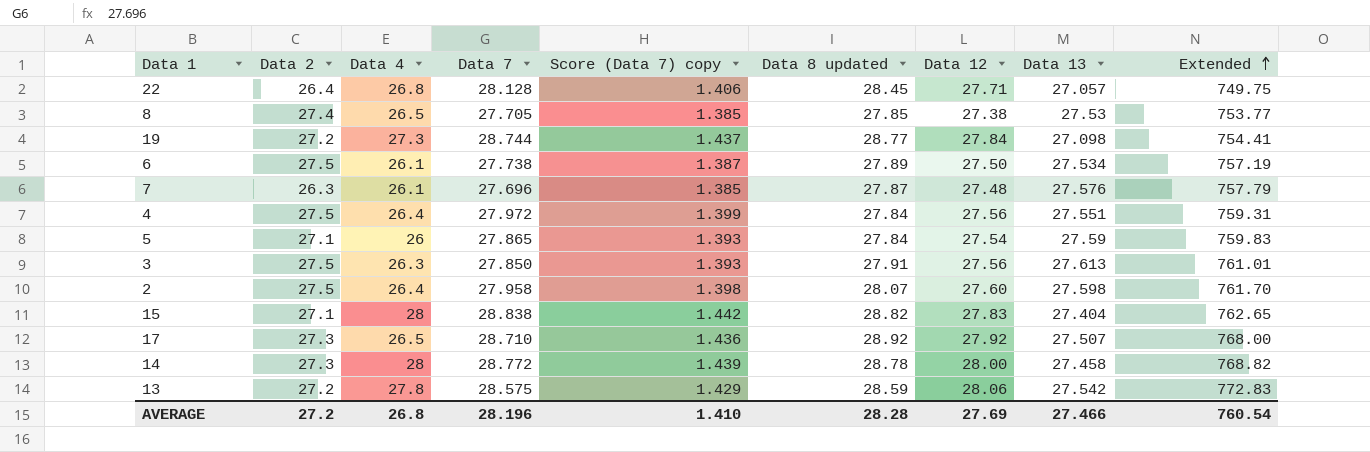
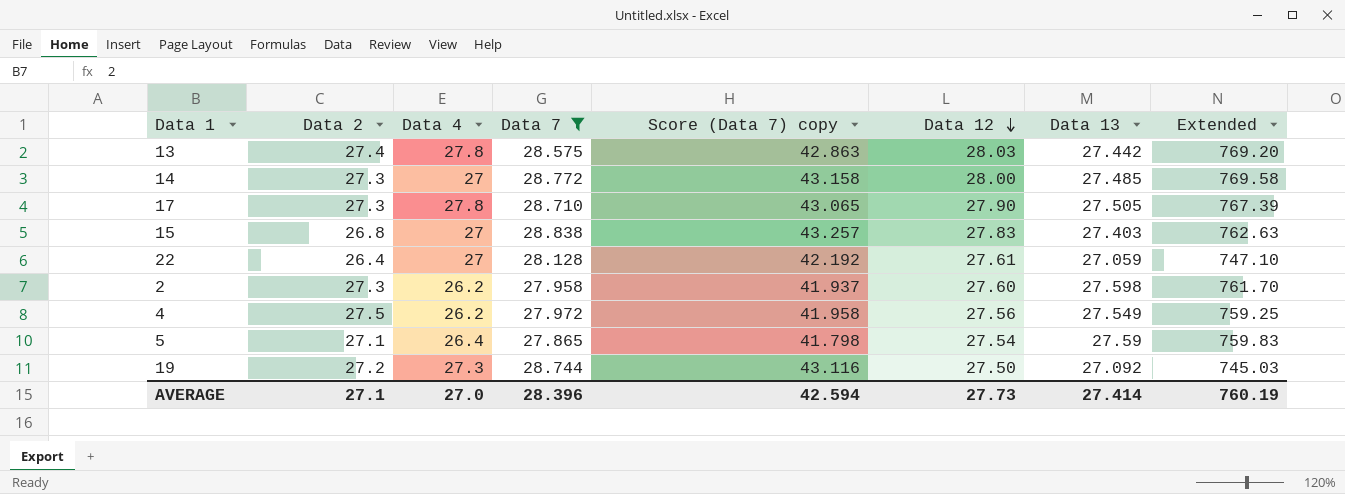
filter: none -> Data 7 >= 27.865
row order: Extended ascending -> Data 12 descending
column Data 8 updated | position: 6 -> none
column Score (Data 7) copy | formula: [Data 7] * 0.05 -> [Data 7] * 1.5
13 | Data 2: 27.2 -> 27.4
13 | Data 12: 28.06 -> 28.03
13 | Data 13: 27.542 -> 27.442
13 | Extended: 772.83 -> 769.20
14 | Data 4: 28 -> 27
14 | Data 13: 27.458 -> 27.485
14 | Extended: 768.82 -> 769.58
17 | Data 4: 26.5 -> 27.8
17 | Data 12: 27.92 -> 27.90
17 | Data 13: 27.507 -> 27.505
17 | Extended: 768.00 -> 767.39
15 | Data 2: 27.1 -> 26.8
15 | Data 4: 28 -> 27
15 | Data 13: 27.404 -> 27.403
15 | Extended: 762.65 -> 762.63
22 | Data 4: 26.8 -> 27
22 | Data 12: 27.71 -> 27.61
22 | Data 13: 27.057 -> 27.059
22 | Extended: 749.75 -> 747.10
2 | Data 2: 27.5 -> 27.3
2 | Data 4: 26.4 -> 26.2
4 | Data 4: 26.4 -> 26.2
4 | Data 13: 27.551 -> 27.549
4 | Extended: 759.31 -> 759.25
5 | Data 4: 26 -> 26.4
19 | Data 12: 27.84 -> 27.50
19 | Data 13: 27.098 -> 27.092
19 | Extended: 754.41 -> 745.03
AVERAGE | Data 2: 27.2 -> 27.1
AVERAGE | Data 4: 26.8 -> 27.0
AVERAGE | Data 7: 28.196 -> 28.396
AVERAGE | Score (Data 7) copy: 1.410 -> 42.594
AVERAGE | Data 12: 27.69 -> 27.73
AVERAGE | Data 13: 27.466 -> 27.414
AVERAGE | Extended: 760.54 -> 760.19

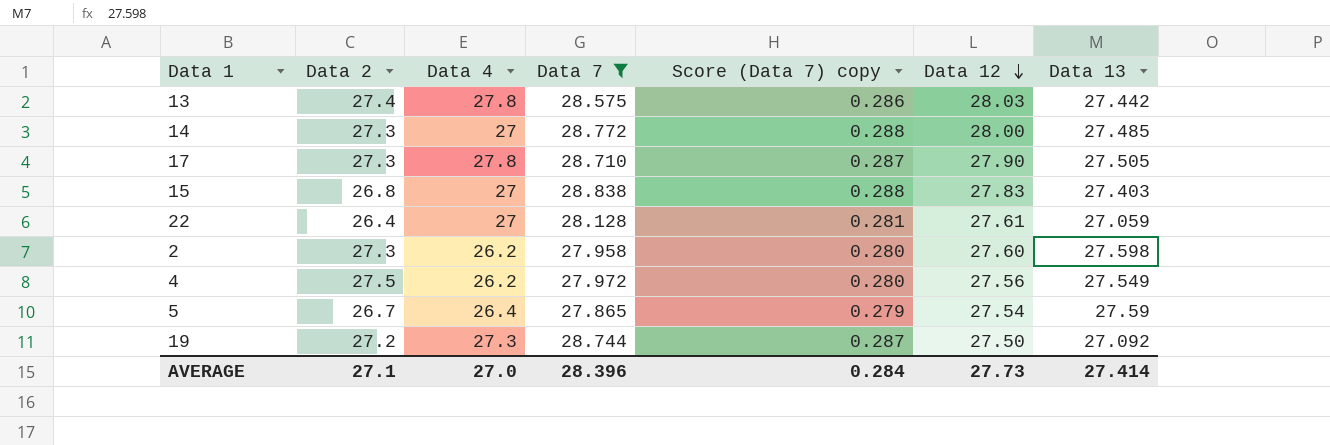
column Extended | formula: [Data 12] * [Data 13] -> none
column Score (Data 7) copy | formula: [Data 7] * 1.5 -> [Data 7] * 0.01
5 | Data 2: 27.1 -> 26.7
AVERAGE | Score (Data 7) copy: 42.594 -> 0.284

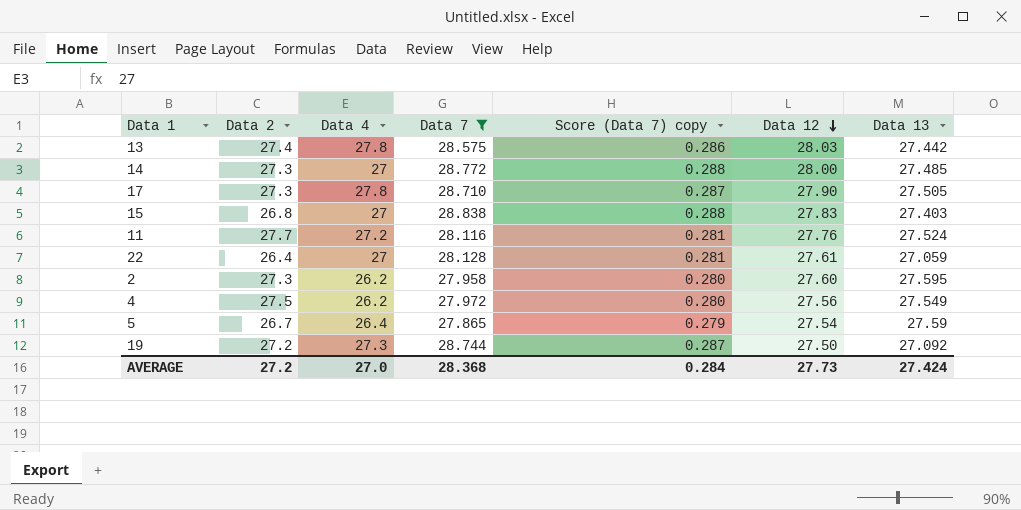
row 11: none -> 27.7 | 27.2 | 28.116 | 0.281 | 27.76 | 27.524
2 | Data 13: 27.598 -> 27.595
AVERAGE | Data 2: 27.1 -> 27.2
AVERAGE | Data 7: 28.396 -> 28.368
AVERAGE | Data 13: 27.414 -> 27.424

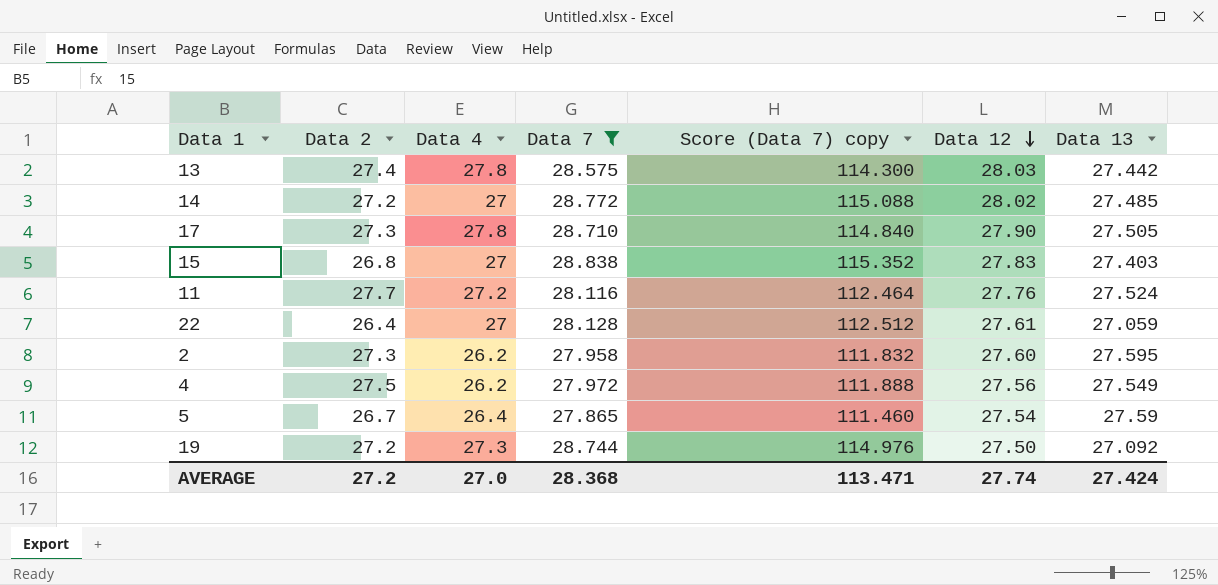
column Score (Data 7) copy | formula: [Data 7] * 0.01 -> [Data 7] * 4
14 | Data 2: 27.3 -> 27.2
14 | Data 12: 28.00 -> 28.02
AVERAGE | Score (Data 7) copy: 0.284 -> 113.471
AVERAGE | Data 12: 27.73 -> 27.74

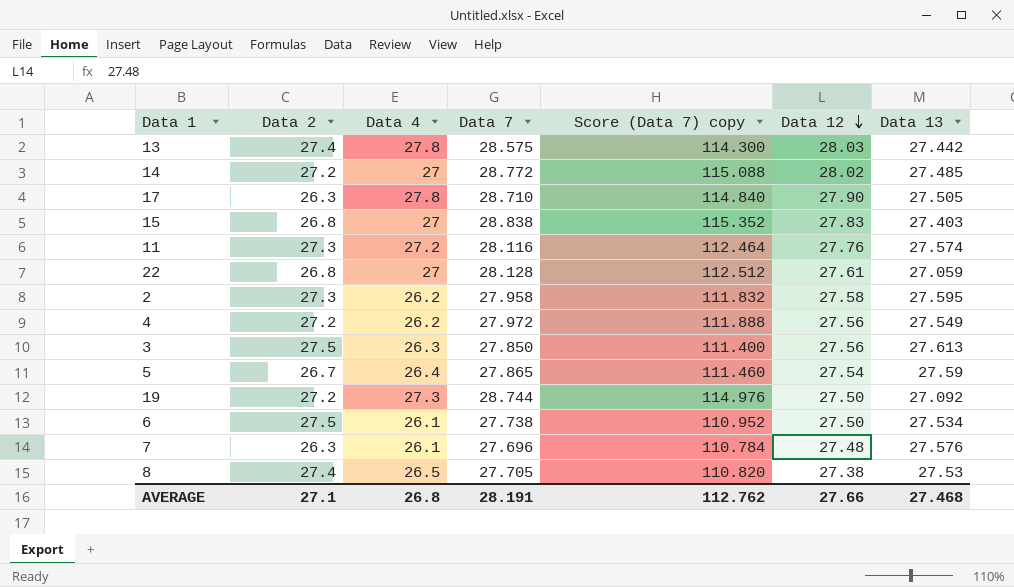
filter: Data 7 >= 27.865 -> none
17 | Data 2: 27.3 -> 26.3
11 | Data 2: 27.7 -> 27.3
11 | Data 13: 27.524 -> 27.574
22 | Data 2: 26.4 -> 26.8
2 | Data 12: 27.60 -> 27.58
4 | Data 2: 27.5 -> 27.2
AVERAGE | Data 2: 27.2 -> 27.1
AVERAGE | Data 4: 27.0 -> 26.8
AVERAGE | Data 7: 28.368 -> 28.191
AVERAGE | Score (Data 7) copy: 113.471 -> 112.762
AVERAGE | Data 12: 27.74 -> 27.66
AVERAGE | Data 13: 27.424 -> 27.468

